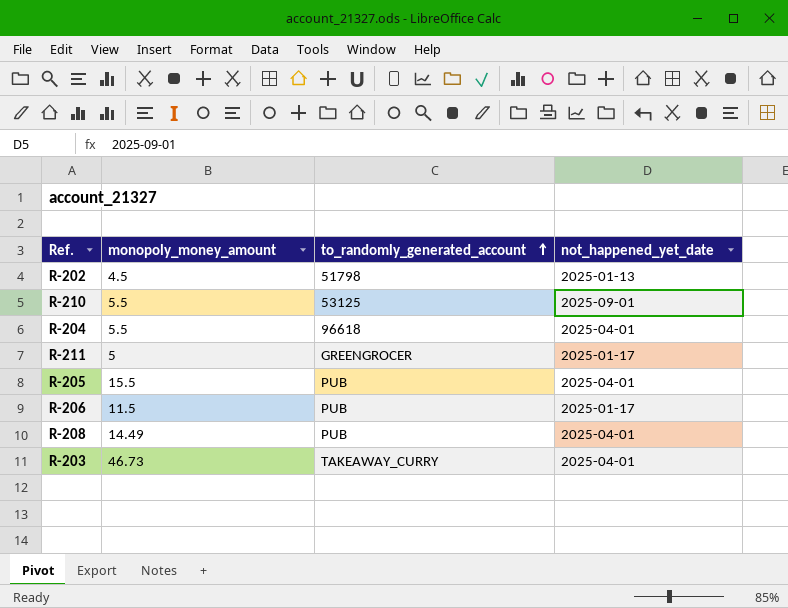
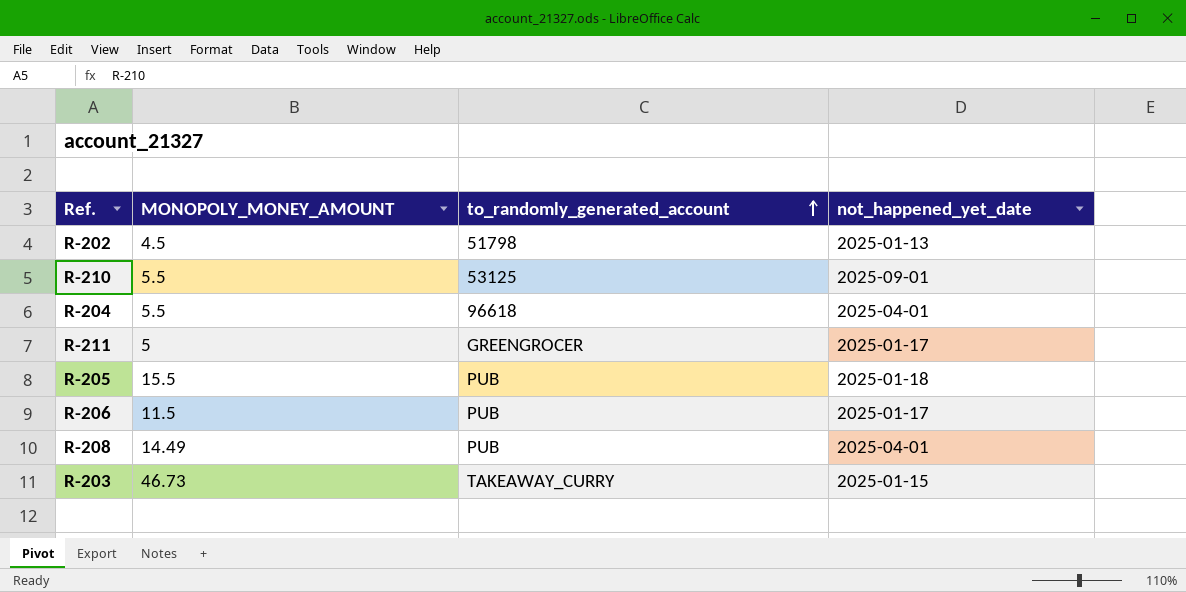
column name: monopoly_money_amount -> MONOPOLY_MONEY_AMOUNT
R-205 | not_happened_yet_date: 2025-04-01 -> 2025-01-18
R-203 | not_happened_yet_date: 2025-04-01 -> 2025-01-15

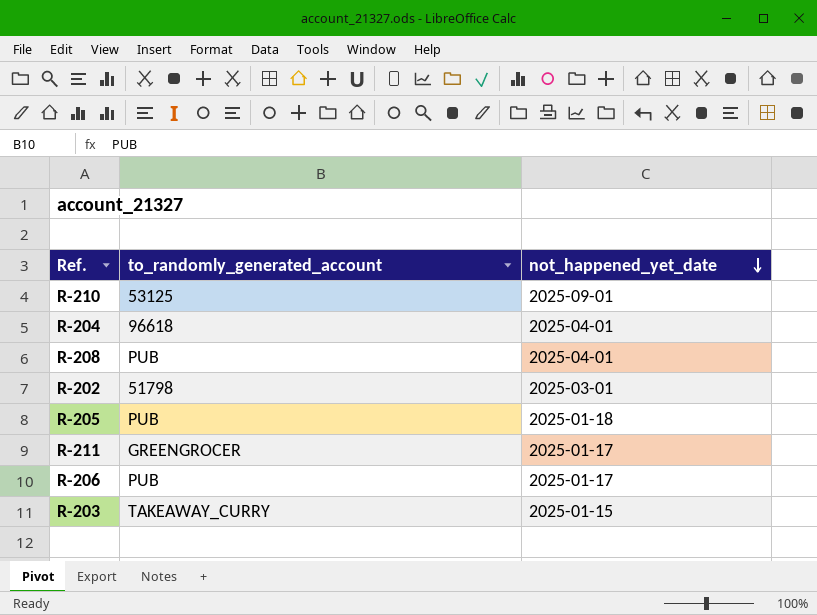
row order: to_randomly_generated_account ascending -> not_happened_yet_date descending
column MONOPOLY_MONEY_AMOUNT | position: 2 -> none
R-202 | not_happened_yet_date: 2025-01-13 -> 2025-03-01

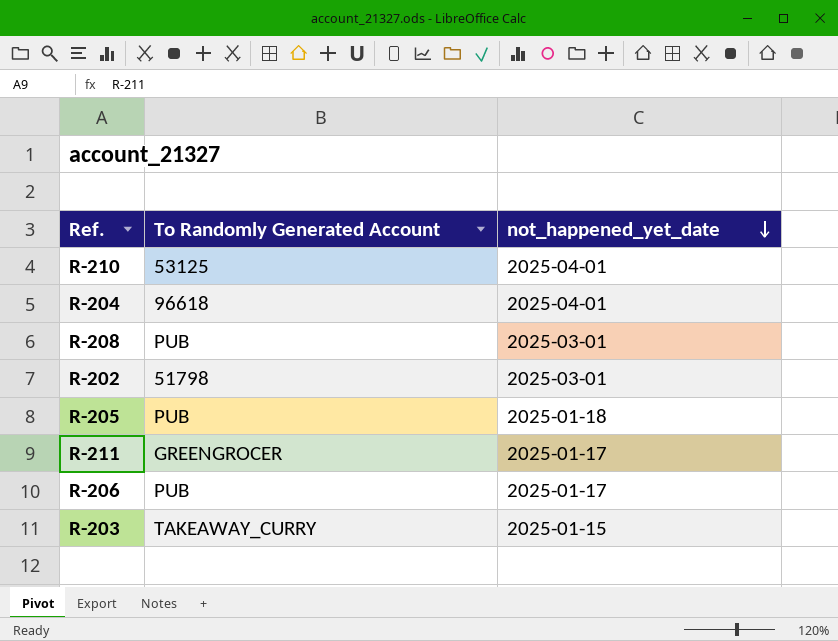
column name: to_randomly_generated_account -> To Randomly Generated Account
R-210 | not_happened_yet_date: 2025-09-01 -> 2025-04-01
R-208 | not_happened_yet_date: 2025-04-01 -> 2025-03-01

